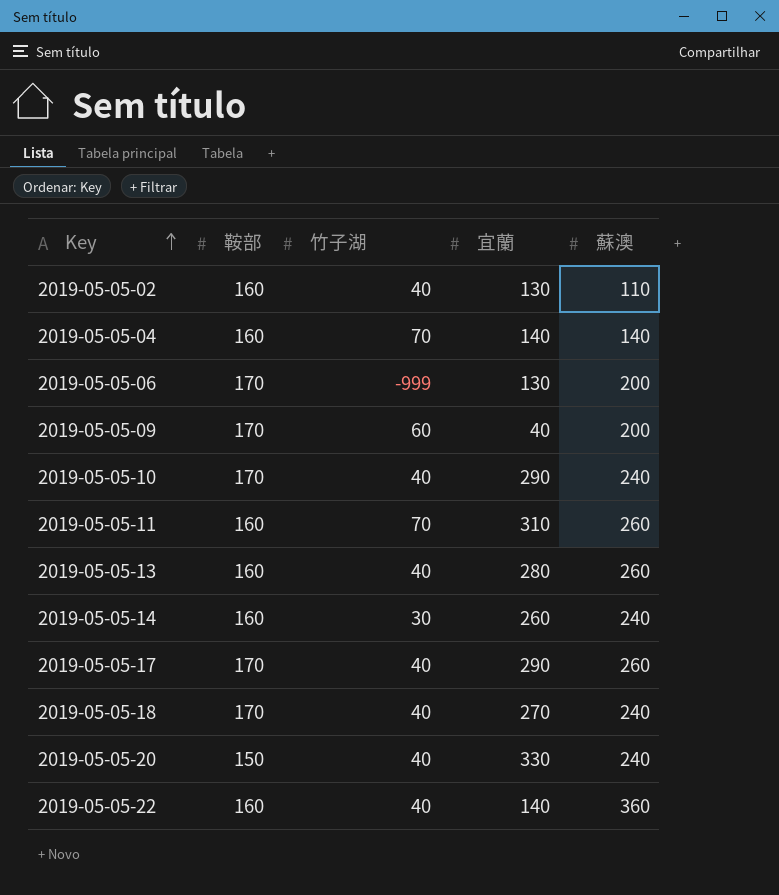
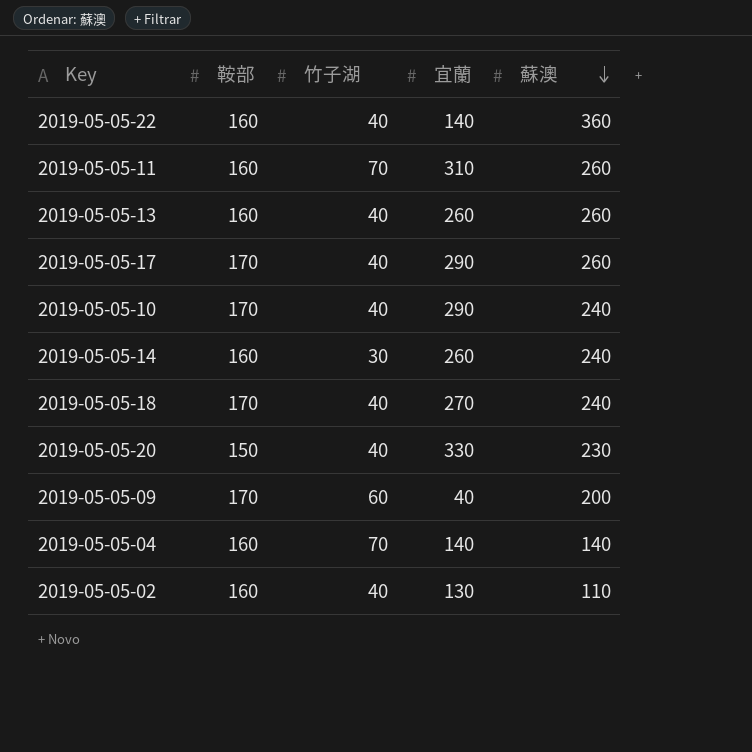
row order: Key ascending -> 蘇澳 descending
row 2019-05-05-06: 170 | -999 | 130 | 200 -> none
2019-05-05-13 | 宜蘭: 280 -> 260
2019-05-05-20 | 蘇澳: 240 -> 230

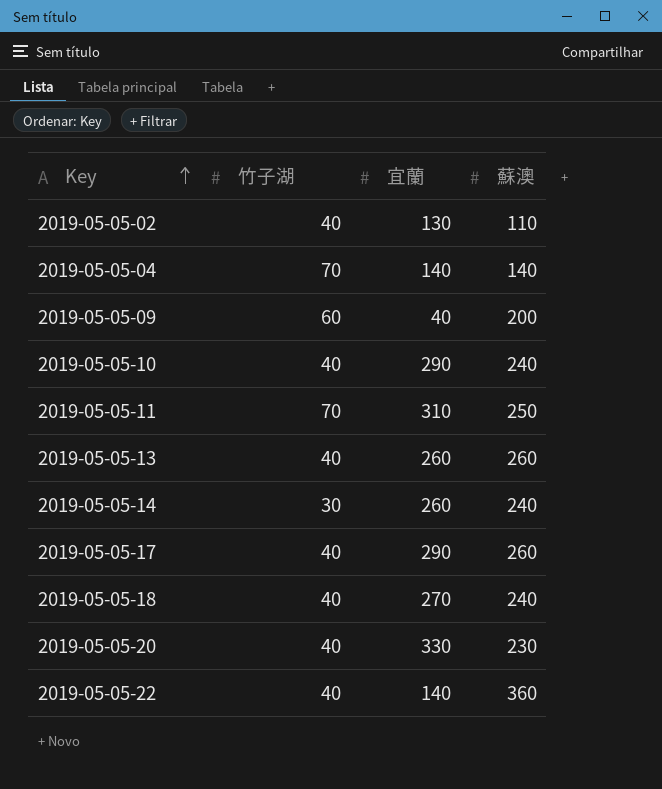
row order: 蘇澳 descending -> Key ascending
column 鞍部 | position: 2 -> none
2019-05-05-11 | 蘇澳: 260 -> 250

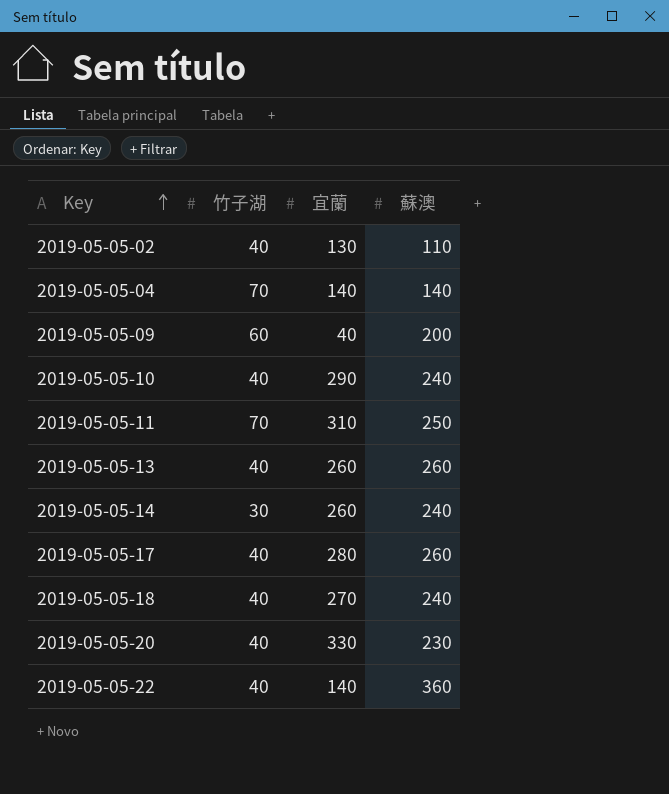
2019-05-05-17 | 宜蘭: 290 -> 280

